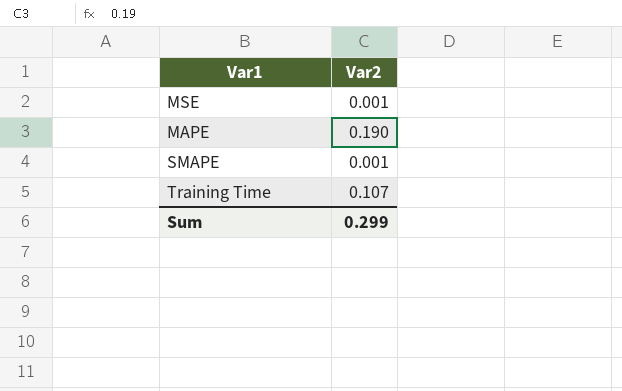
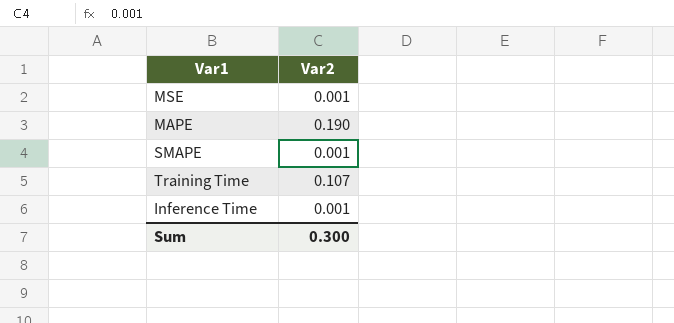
row Inference Time: none -> 0.001
Sum | Var2: 0.299 -> 0.300

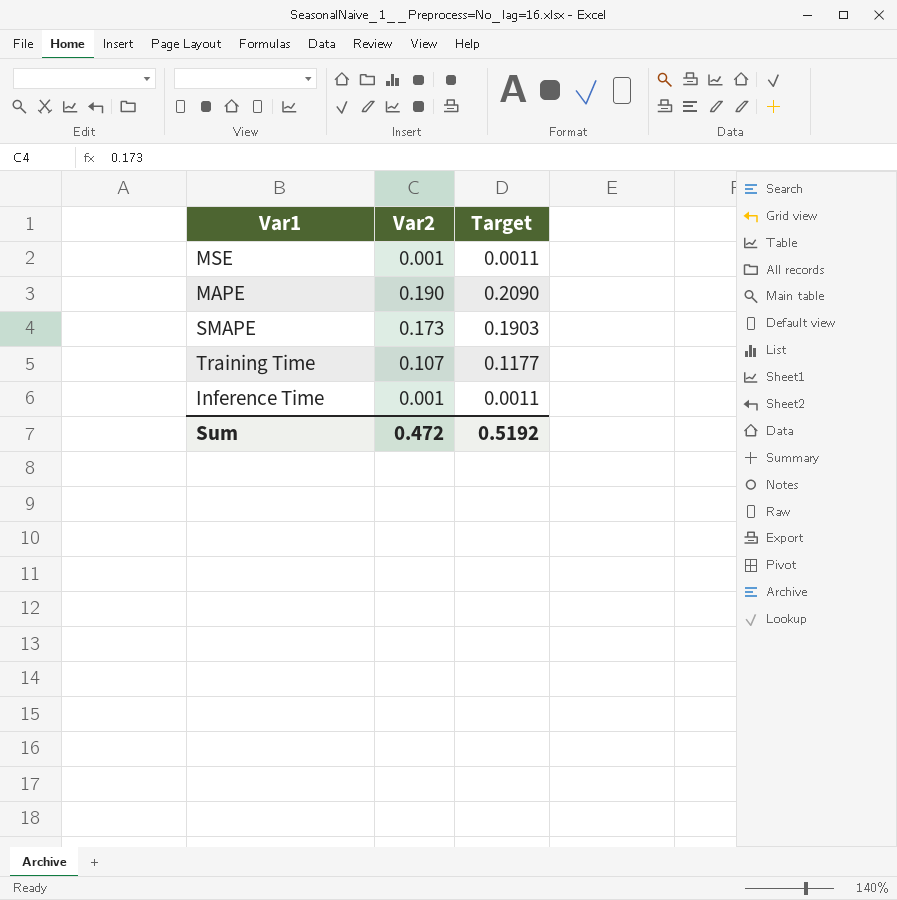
column Target | formula: none -> [Var2] * 1.1
SMAPE | Var2: 0.001 -> 0.173
Sum | Var2: 0.300 -> 0.472

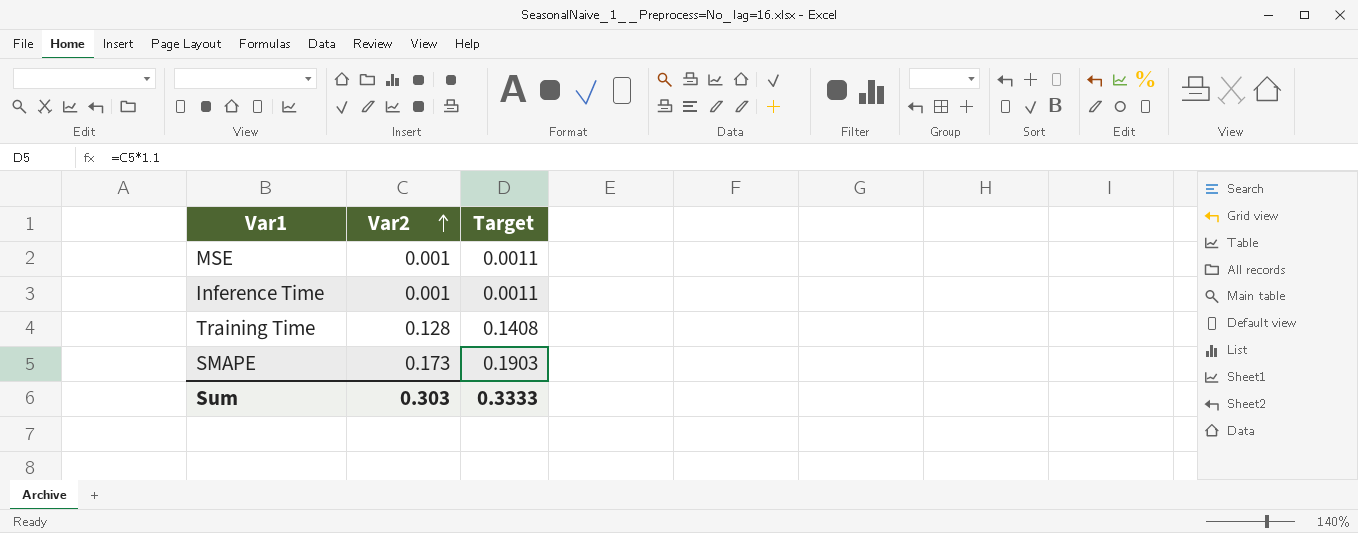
row order: none -> Var2 ascending
row MAPE: 0.190 | 0.2090 -> none
Training Time | Var2: 0.107 -> 0.128
Training Time | Target: 0.1177 -> 0.1408
Sum | Var2: 0.472 -> 0.303
Sum | Target: 0.5192 -> 0.3333

